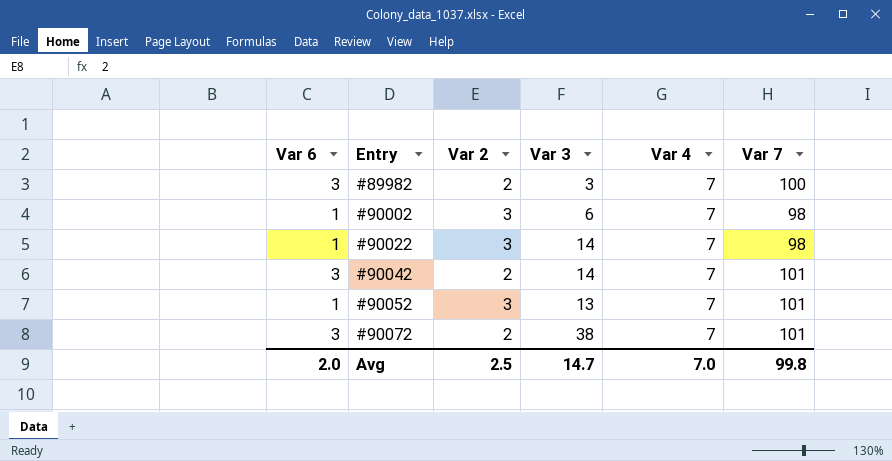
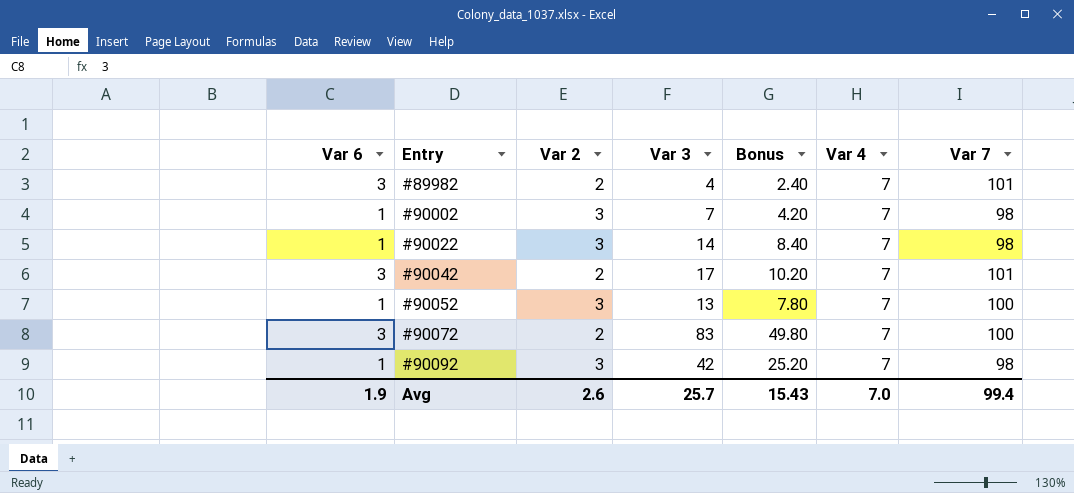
column Bonus | formula: none -> [Var 3] * 0.6
#89982 | Var 3: 3 -> 4
#89982 | Var 7: 100 -> 101
#90002 | Var 3: 6 -> 7
#90042 | Var 3: 14 -> 17
#90052 | Var 7: 101 -> 100
#90072 | Var 3: 38 -> 83
#90072 | Var 7: 101 -> 100
row #90092: none -> 1 | 3 | 42 | 25.20 | 7 | 98
Avg | Var 6: 2.0 -> 1.9
Avg | Var 2: 2.5 -> 2.6
Avg | Var 3: 14.7 -> 25.7
Avg | Var 7: 99.8 -> 99.4

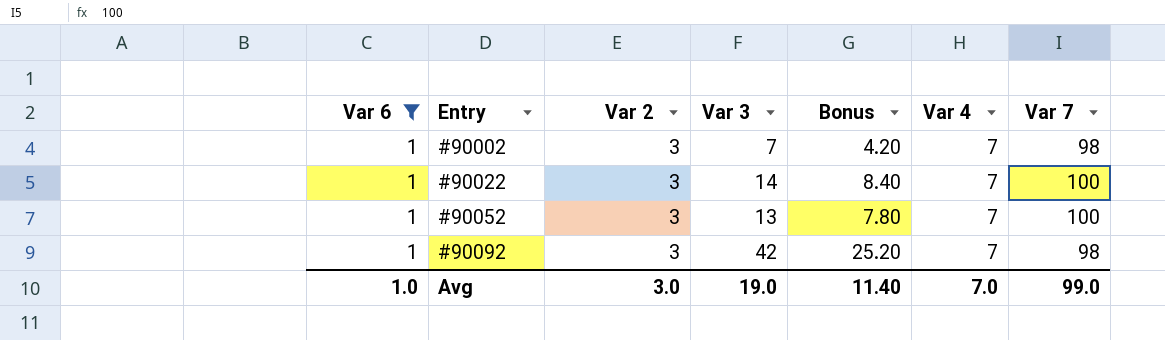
filter: none -> Var 6 = 1
#90022 | Var 7: 98 -> 100
Avg | Var 6: 1.9 -> 1.0
Avg | Var 2: 2.6 -> 3.0
Avg | Var 3: 25.7 -> 19.0
Avg | Bonus: 15.43 -> 11.40
Avg | Var 7: 99.4 -> 99.0

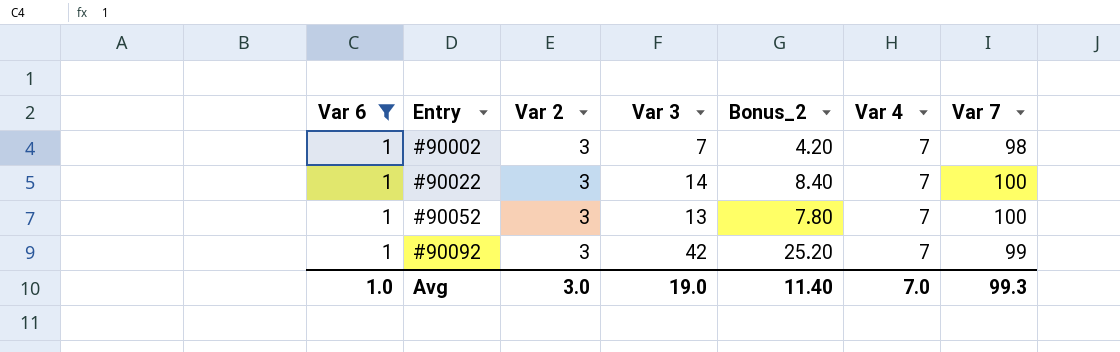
column name: Bonus -> Bonus_2
#90092 | Var 7: 98 -> 99
Avg | Var 7: 99.0 -> 99.3

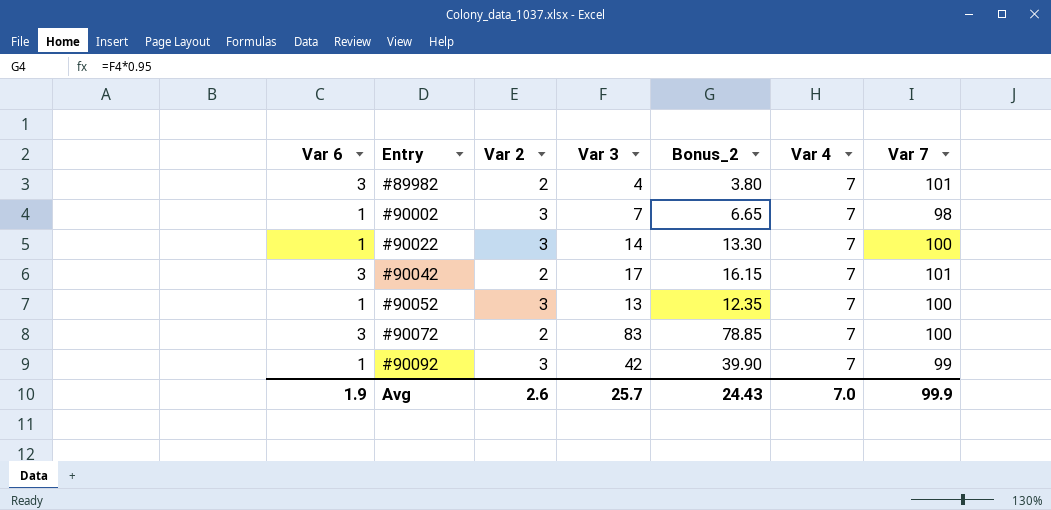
filter: Var 6 = 1 -> none
column Bonus_2 | formula: [Var 3] * 0.6 -> [Var 3] * 0.95
Avg | Var 6: 1.0 -> 1.9
Avg | Var 2: 3.0 -> 2.6
Avg | Var 3: 19.0 -> 25.7
Avg | Bonus_2: 11.40 -> 24.43
Avg | Var 7: 99.3 -> 99.9

